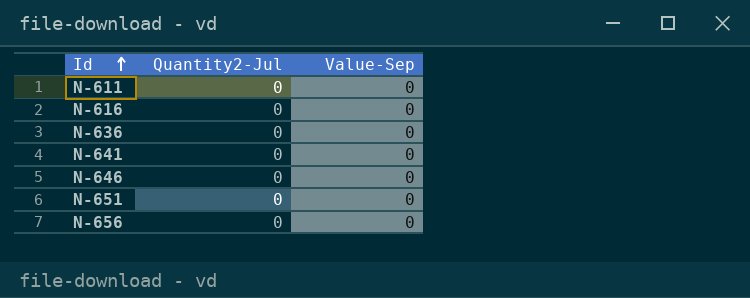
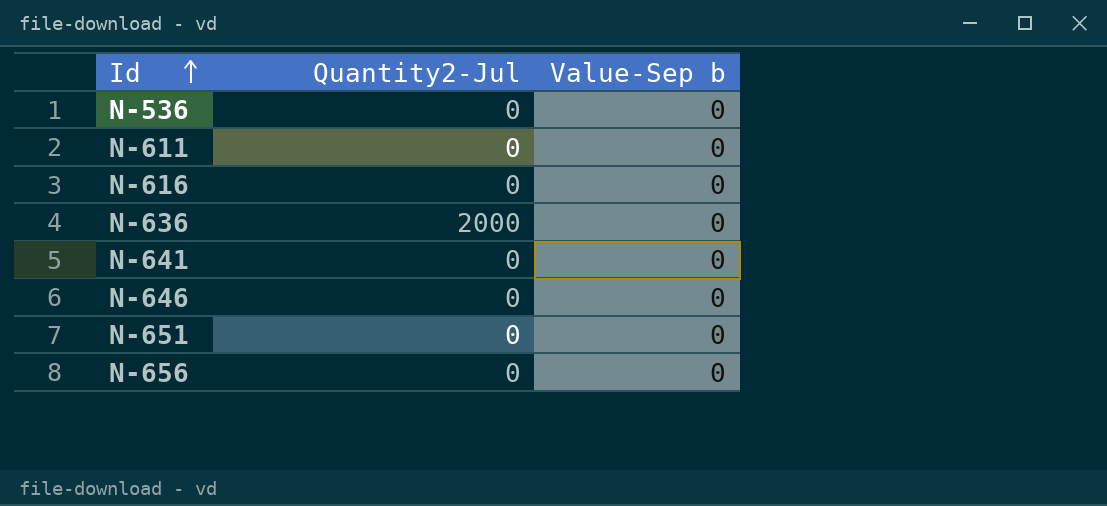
column name: Value-Sep -> Value-Sep b
row N-536: none -> 0 | 0
N-636 | Quantity2-Jul: 0 -> 2000

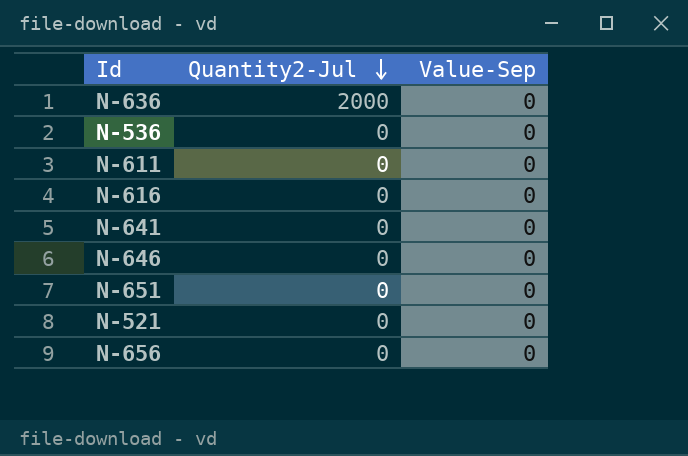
row order: Id ascending -> Quantity2-Jul descending
column name: Value-Sep b -> Value-Sep
row N-521: none -> 0 | 0

